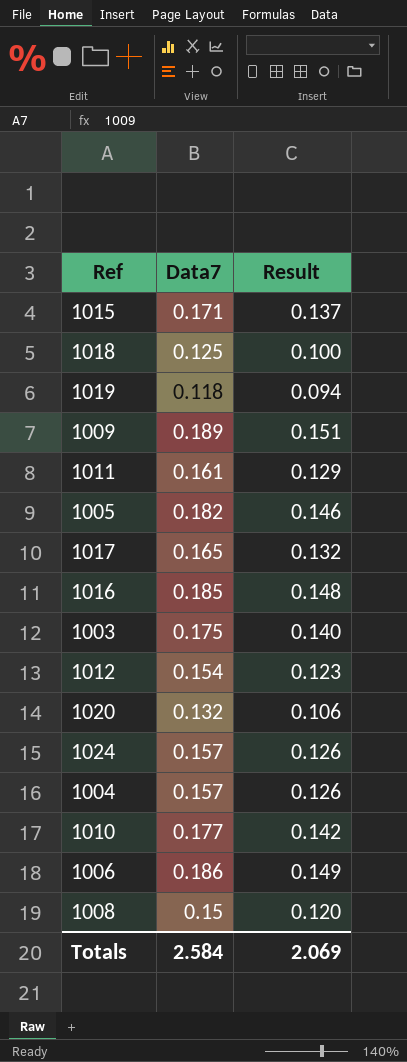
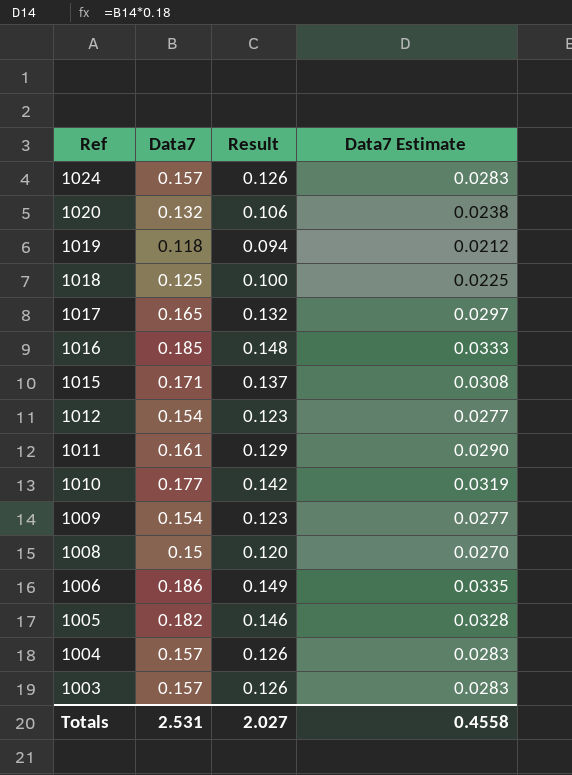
row order: none -> Ref descending
column Data7 Estimate | formula: none -> [Data7] * 0.18
1009 | Data7: 0.189 -> 0.154
1009 | Result: 0.151 -> 0.123
1003 | Data7: 0.175 -> 0.157
1003 | Result: 0.140 -> 0.126
Totals | Data7: 2.584 -> 2.531
Totals | Result: 2.069 -> 2.027

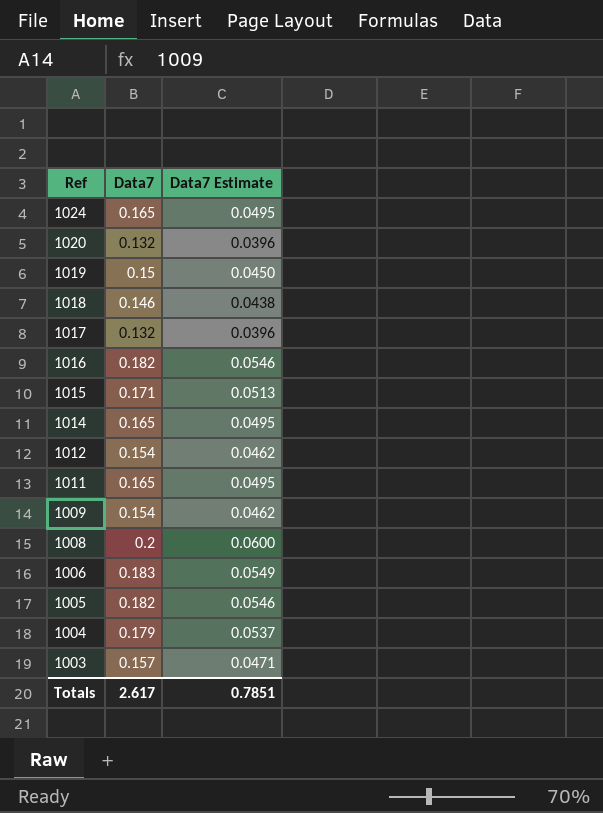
column Result | formula: [Data7] * 0.8 -> none
column Data7 Estimate | formula: [Data7] * 0.18 -> [Data7] * 0.3
row 1010: 0.177 | 0.142 | 0.0319 -> none
1024 | Data7: 0.157 -> 0.165
1019 | Data7: 0.118 -> 0.15
1018 | Data7: 0.125 -> 0.146
1017 | Data7: 0.165 -> 0.132
1016 | Data7: 0.185 -> 0.182
row 1014: none -> 0.165 | 0.0495
1011 | Data7: 0.161 -> 0.165
1008 | Data7: 0.15 -> 0.2
1006 | Data7: 0.186 -> 0.183
1004 | Data7: 0.157 -> 0.179
Totals | Data7: 2.531 -> 2.617
Totals | Data7 Estimate: 0.4558 -> 0.7851

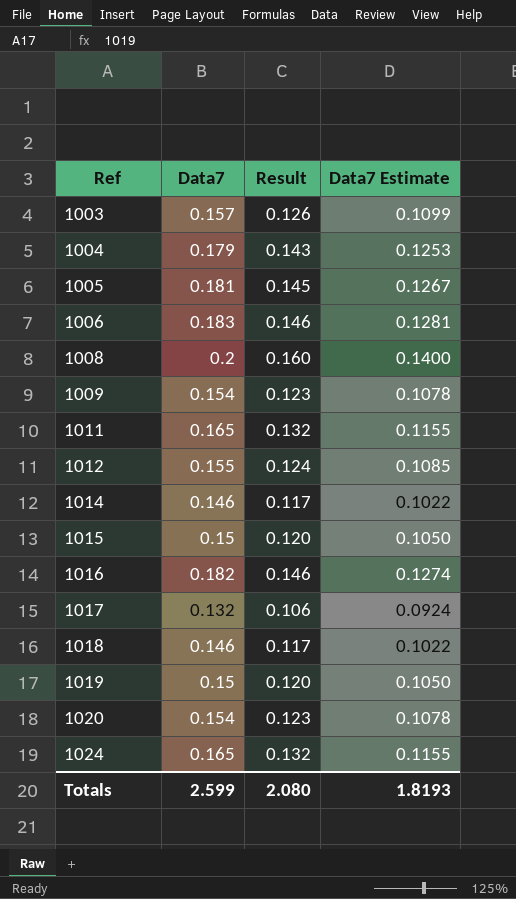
row order: Ref descending -> Ref ascending
column Result | formula: none -> [Data7] * 0.8
column Data7 Estimate | formula: [Data7] * 0.3 -> [Data7] * 0.7
1005 | Data7: 0.182 -> 0.181
1012 | Data7: 0.154 -> 0.155
1014 | Data7: 0.165 -> 0.146
1015 | Data7: 0.171 -> 0.15
1020 | Data7: 0.132 -> 0.154
Totals | Data7: 2.617 -> 2.599
Totals | Data7 Estimate: 0.7851 -> 1.8193

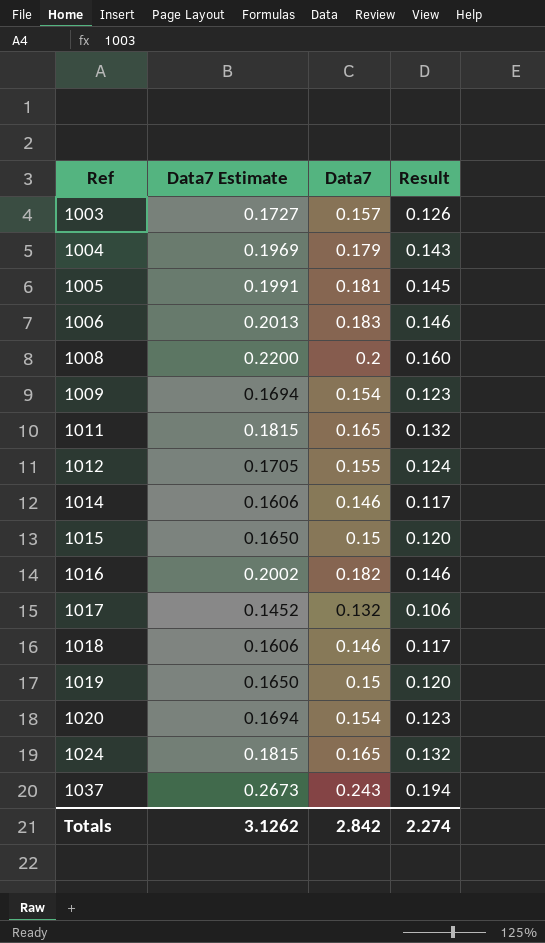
column Data7 Estimate | formula: [Data7] * 0.7 -> [Data7] * 1.1
column Data7 Estimate | position: 4 -> 2
row 1037: none -> 0.2673 | 0.243 | 0.194
Totals | Data7 Estimate: 1.8193 -> 3.1262
Totals | Data7: 2.599 -> 2.842
Totals | Result: 2.080 -> 2.274

